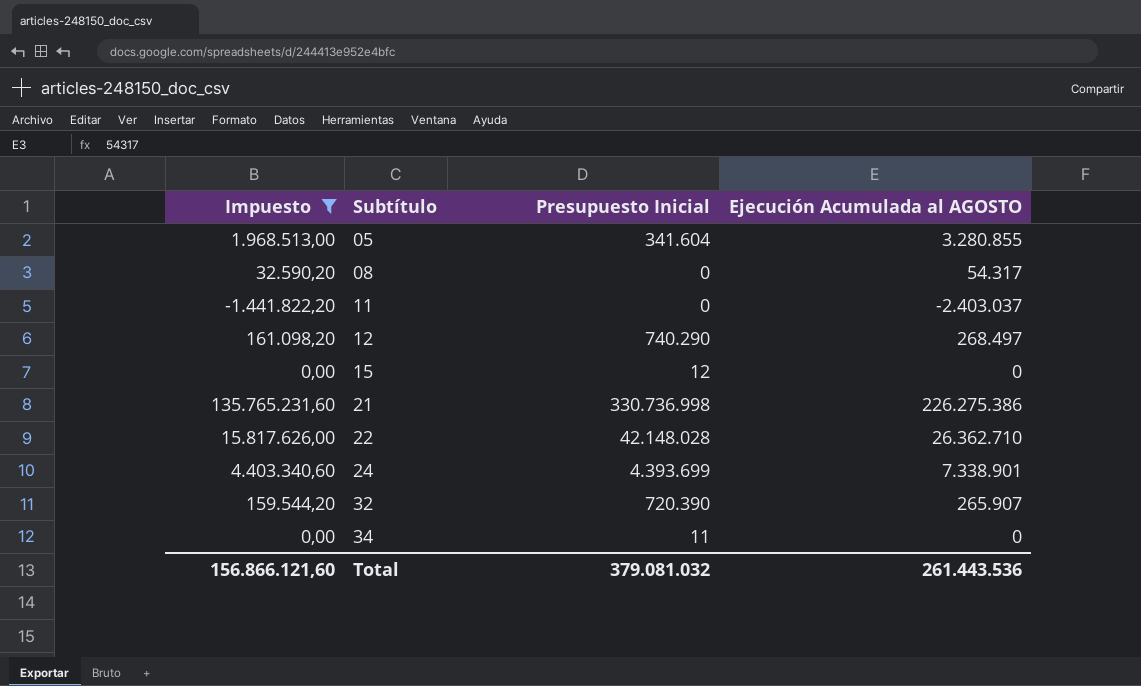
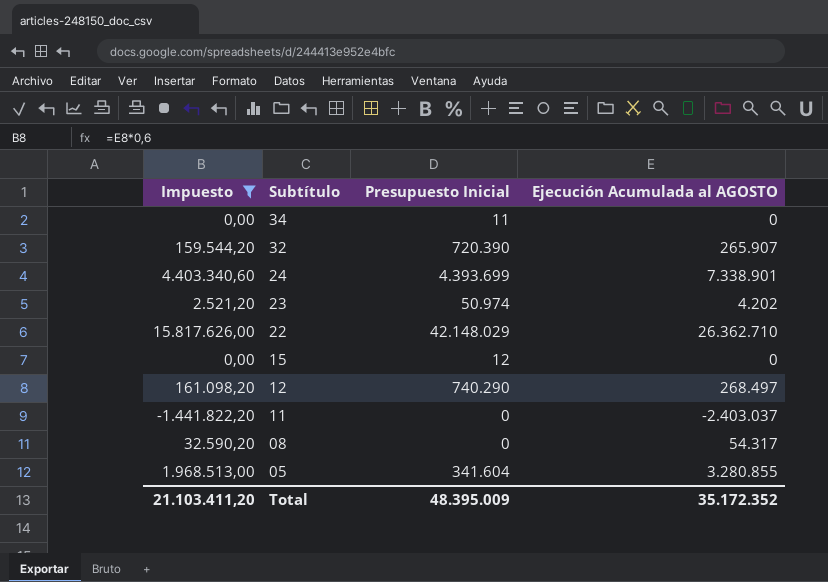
row order: Subtítulo ascending -> Subtítulo descending
row 21: 135.765.231,60 | 330.736.998 | 226.275.386 -> none
row 23: none -> 2.521,20 | 50.974 | 4.202
22 | Presupuesto Inicial: 42.148.028 -> 42.148.029
Total | Impuesto: 156.866.121,60 -> 21.103.411,20
Total | Presupuesto Inicial: 379.081.032 -> 48.395.009
Total | Ejecución Acumulada al AGOSTO: 261.443.536 -> 35.172.352

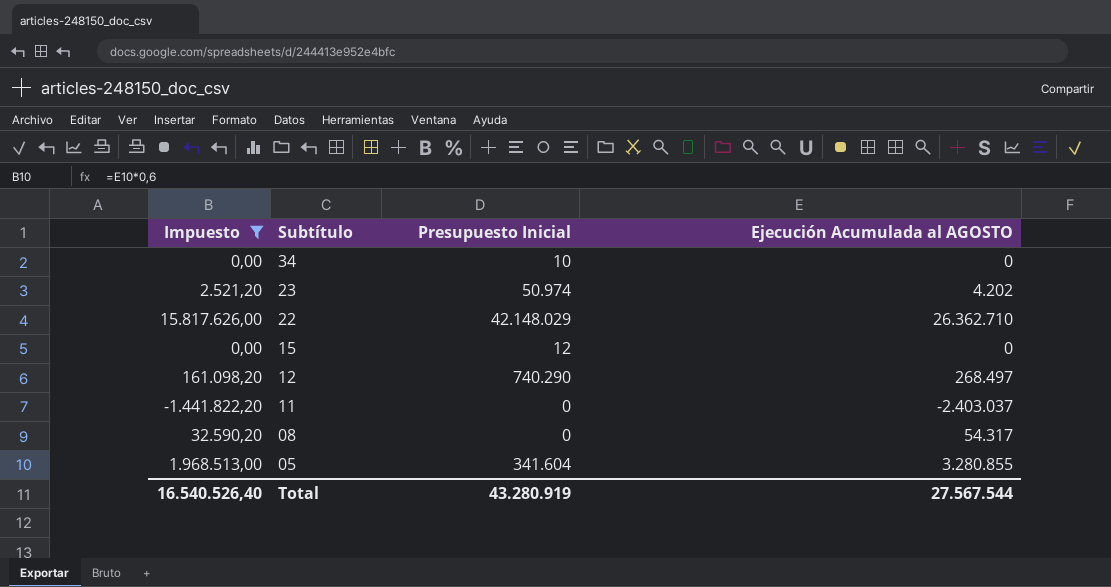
row 32: 159.544,20 | 720.390 | 265.907 -> none
row 24: 4.403.340,60 | 4.393.699 | 7.338.901 -> none
34 | Presupuesto Inicial: 11 -> 10
Total | Impuesto: 21.103.411,20 -> 16.540.526,40
Total | Presupuesto Inicial: 48.395.009 -> 43.280.919
Total | Ejecución Acumulada al AGOSTO: 35.172.352 -> 27.567.544

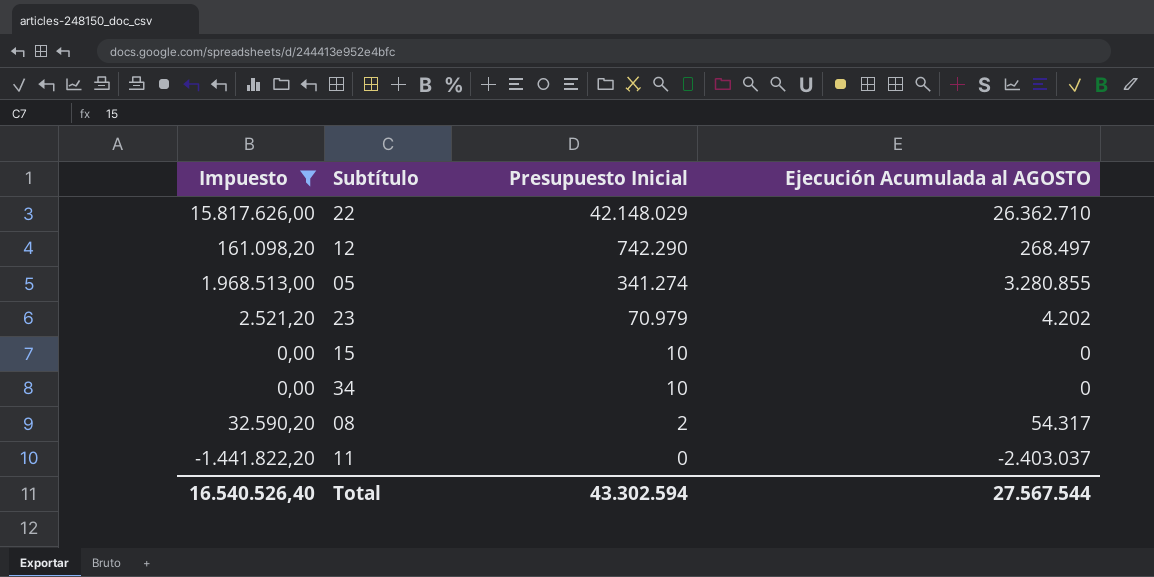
row order: Subtítulo descending -> Presupuesto Inicial descending
12 | Presupuesto Inicial: 740.290 -> 742.290
05 | Presupuesto Inicial: 341.604 -> 341.274
23 | Presupuesto Inicial: 50.974 -> 70.979
15 | Presupuesto Inicial: 12 -> 10
08 | Presupuesto Inicial: 0 -> 2
Total | Presupuesto Inicial: 43.280.919 -> 43.302.594

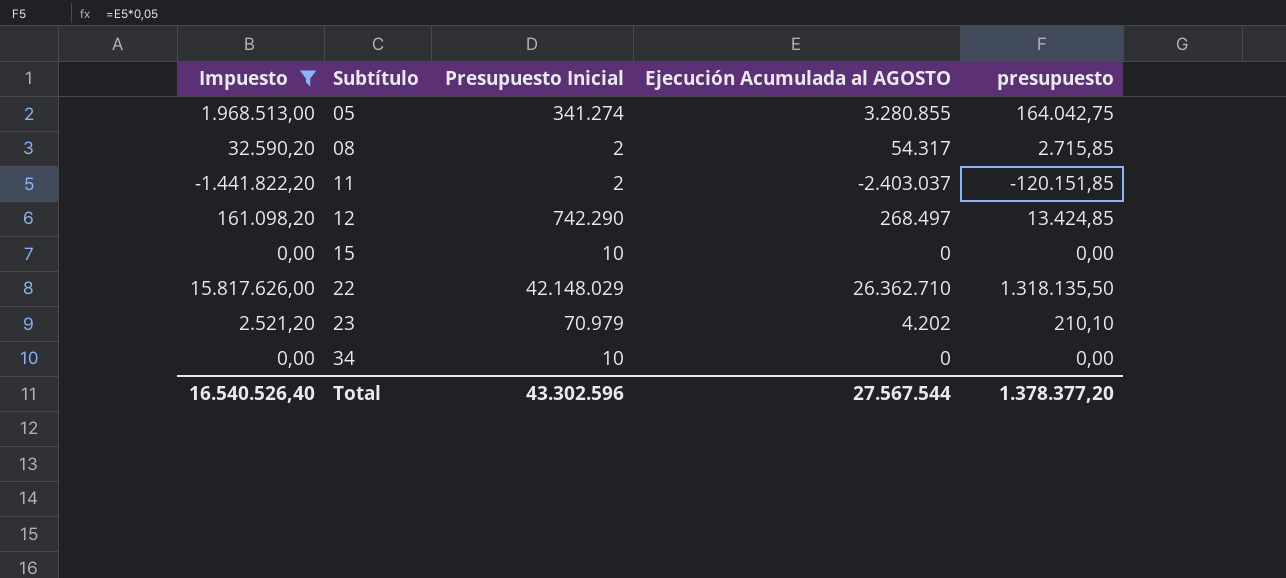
row order: Presupuesto Inicial descending -> Subtítulo ascending
column presupuesto | formula: none -> [Ejecución Acumulada al AGOSTO] * 0,05
11 | Presupuesto Inicial: 0 -> 2
Total | Presupuesto Inicial: 43.302.594 -> 43.302.596

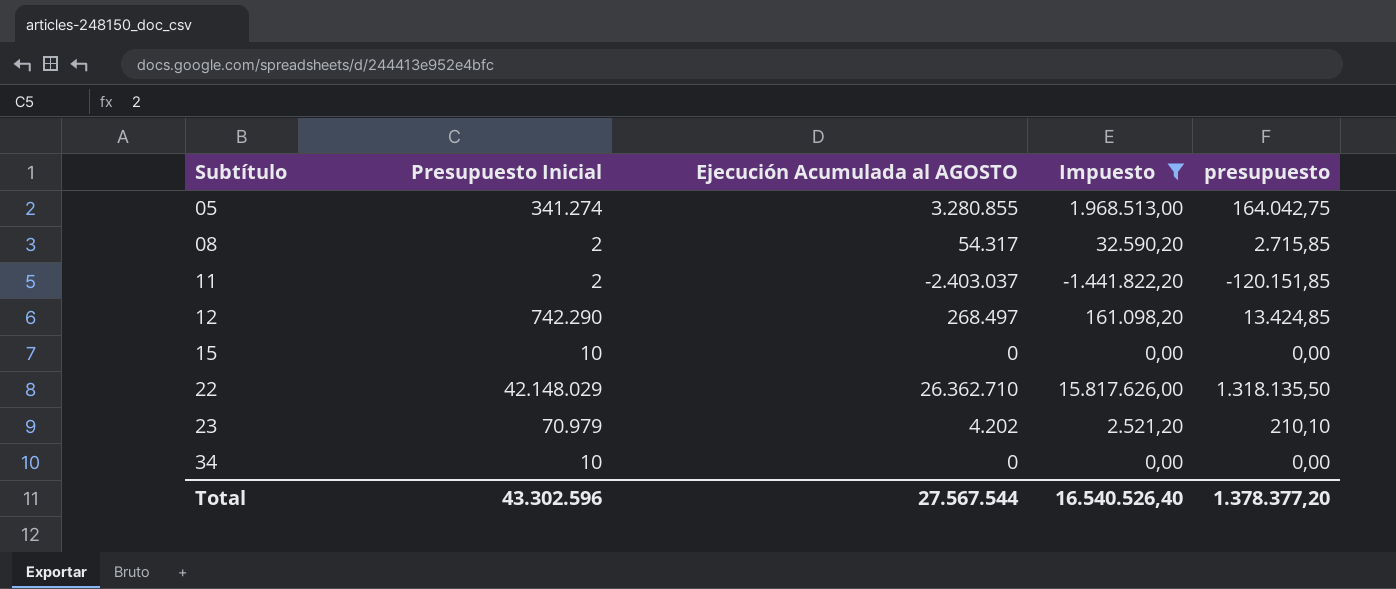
column Impuesto | position: 1 -> 4

